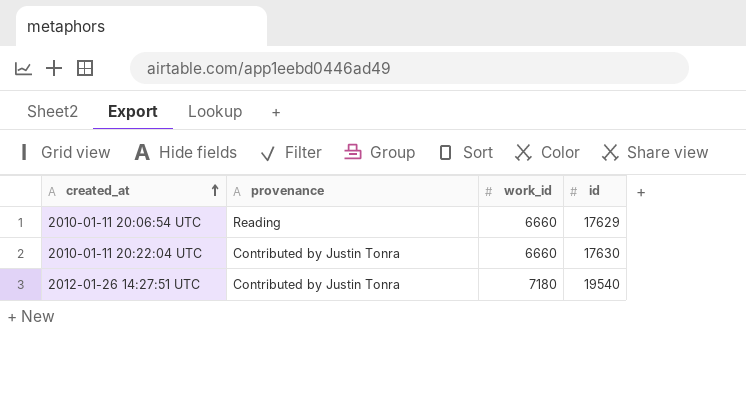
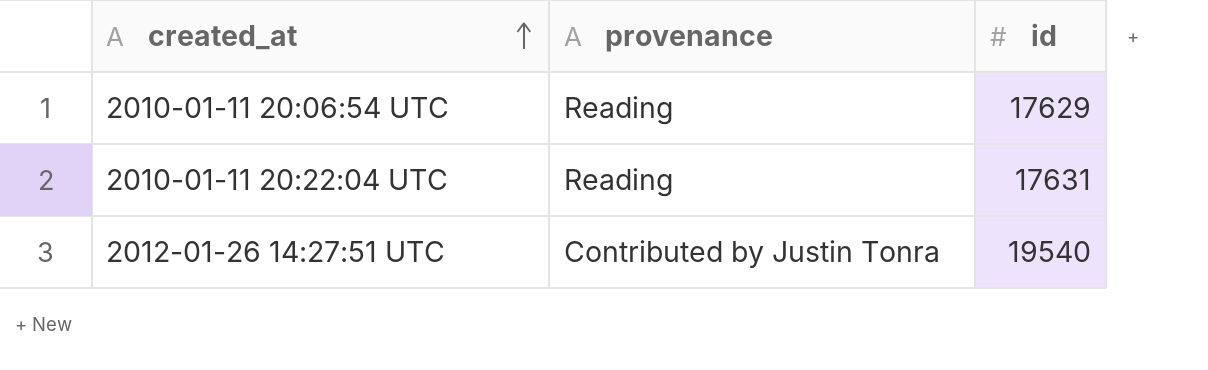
column work_id | position: 3 -> none
2010-01-11 20:22:04 UTC | provenance: Contributed by Justin Tonra -> Reading
2010-01-11 20:22:04 UTC | id: 17630 -> 17631

